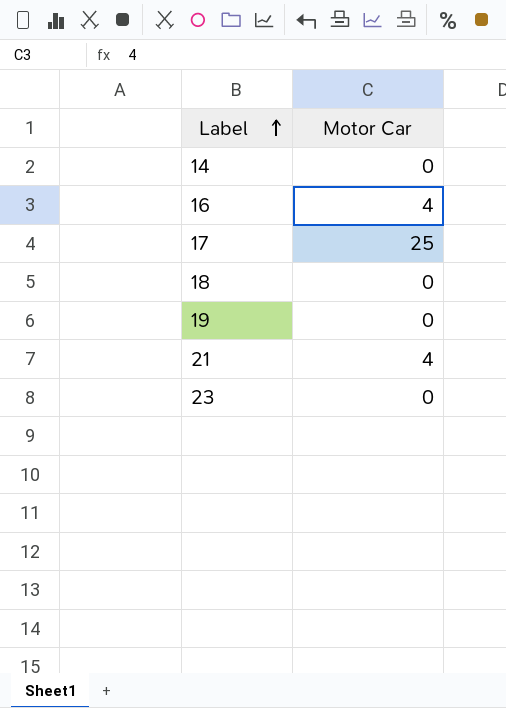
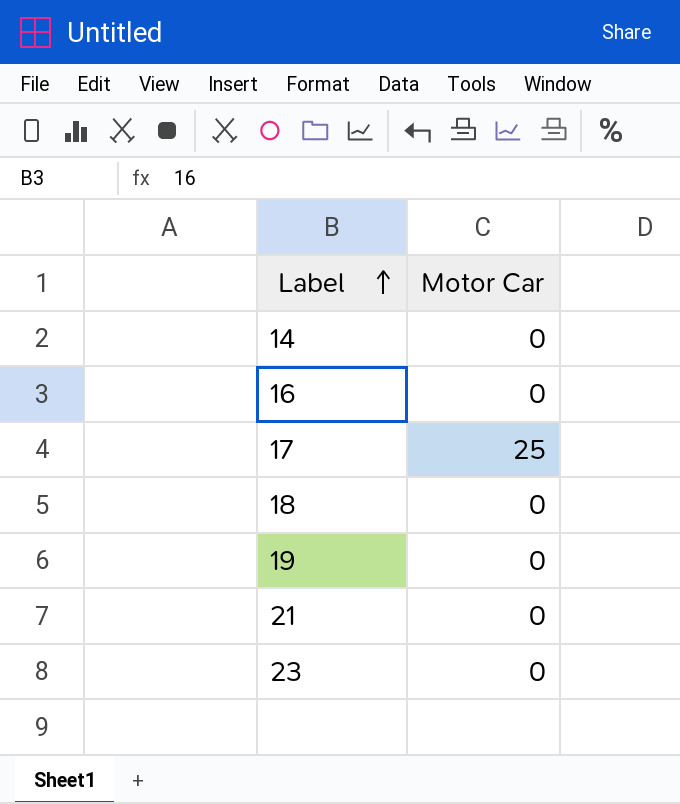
16 | Motor Car: 4 -> 0
21 | Motor Car: 4 -> 0

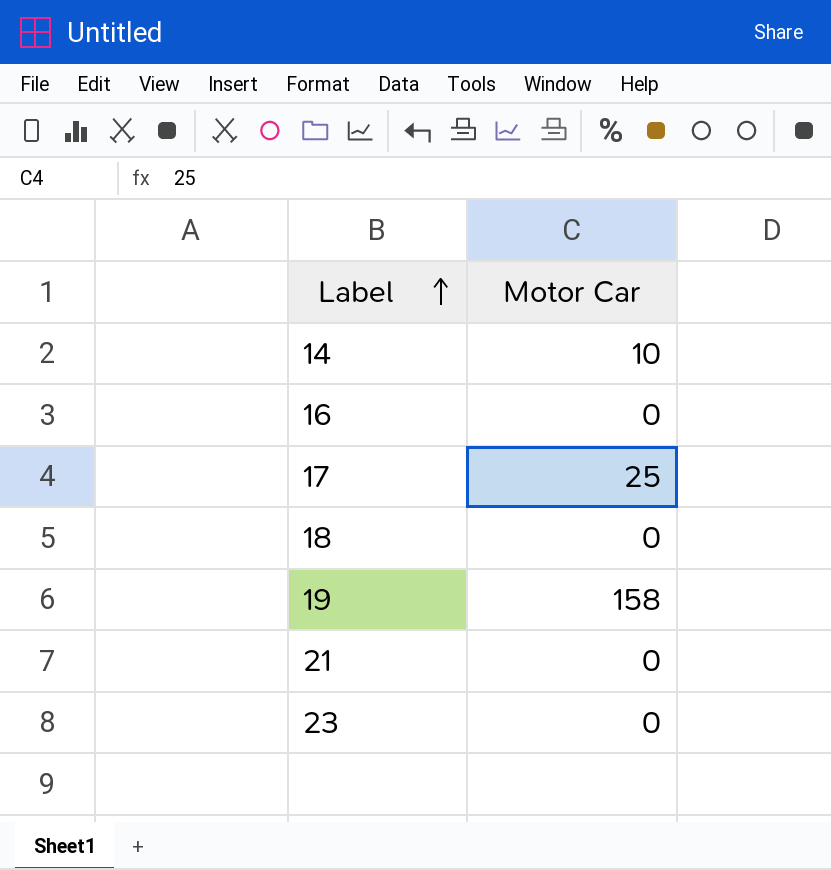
14 | Motor Car: 0 -> 10
19 | Motor Car: 0 -> 158

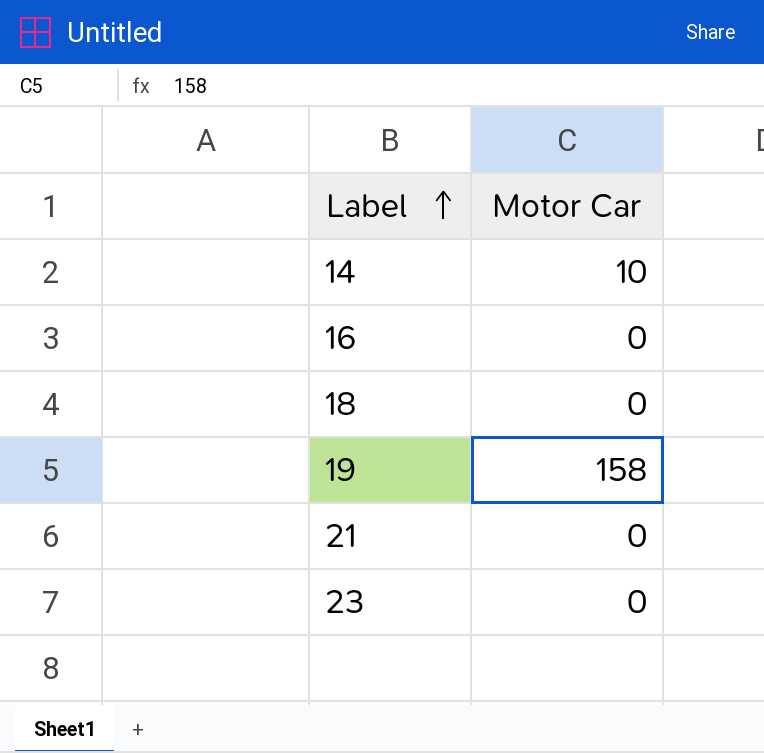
row 17: 25 -> none

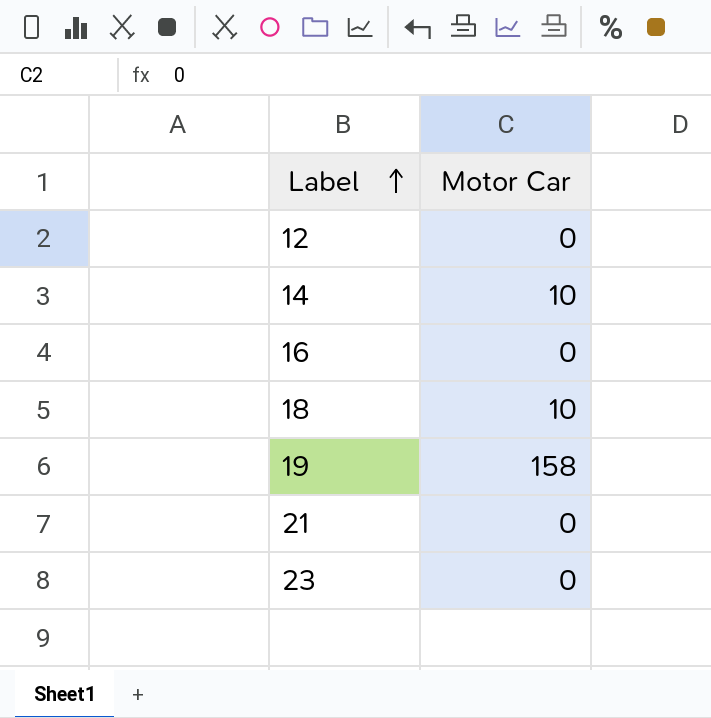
row 12: none -> 0
18 | Motor Car: 0 -> 10

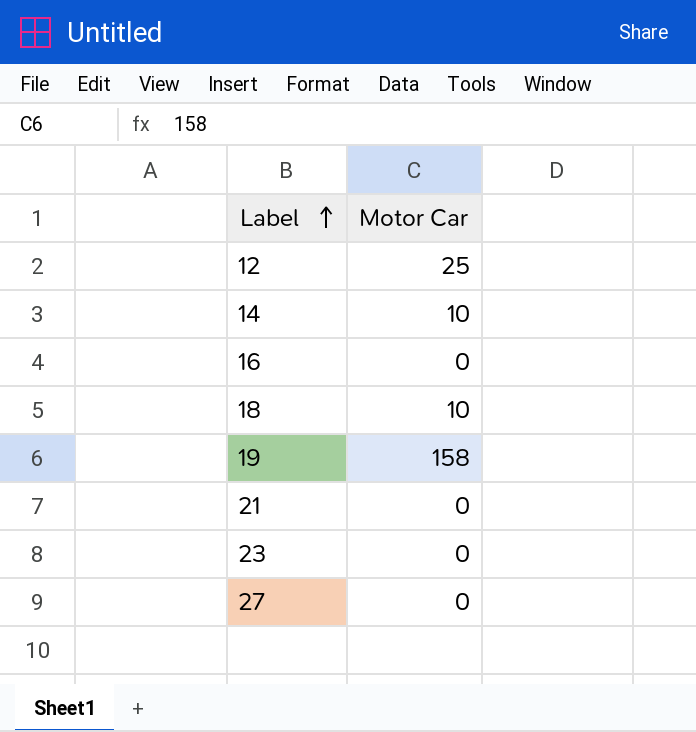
12 | Motor Car: 0 -> 25
row 27: none -> 0

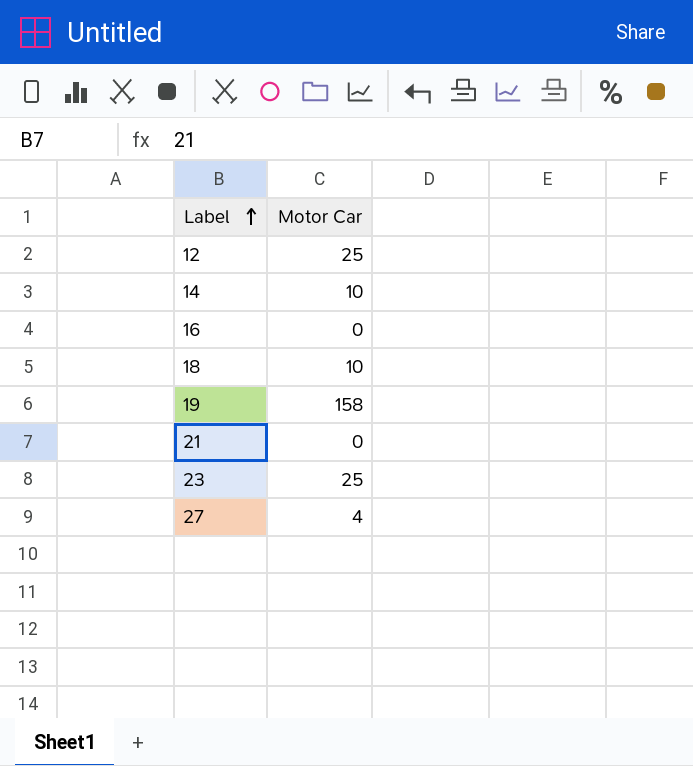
23 | Motor Car: 0 -> 25
27 | Motor Car: 0 -> 4

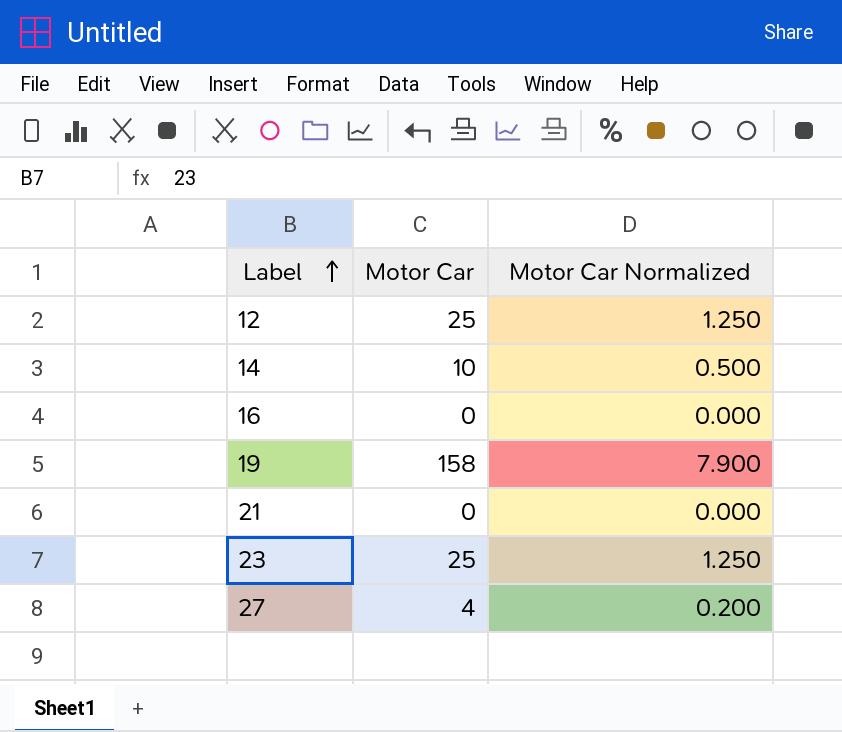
column Motor Car Normalized | formula: none -> [Motor Car] * 0.05
row 18: 10 -> none

